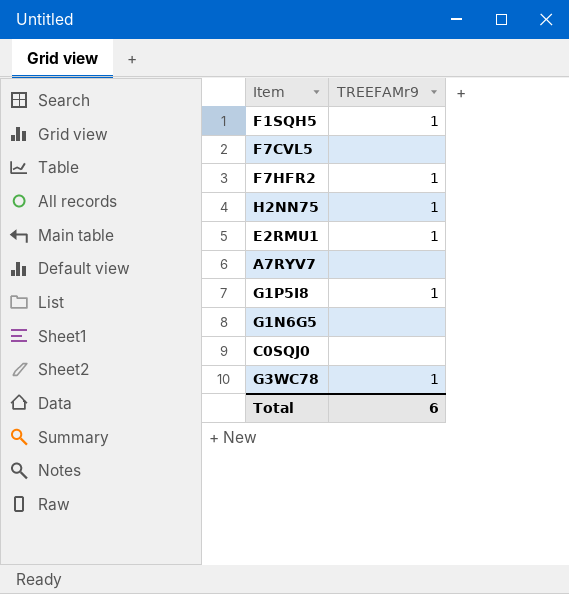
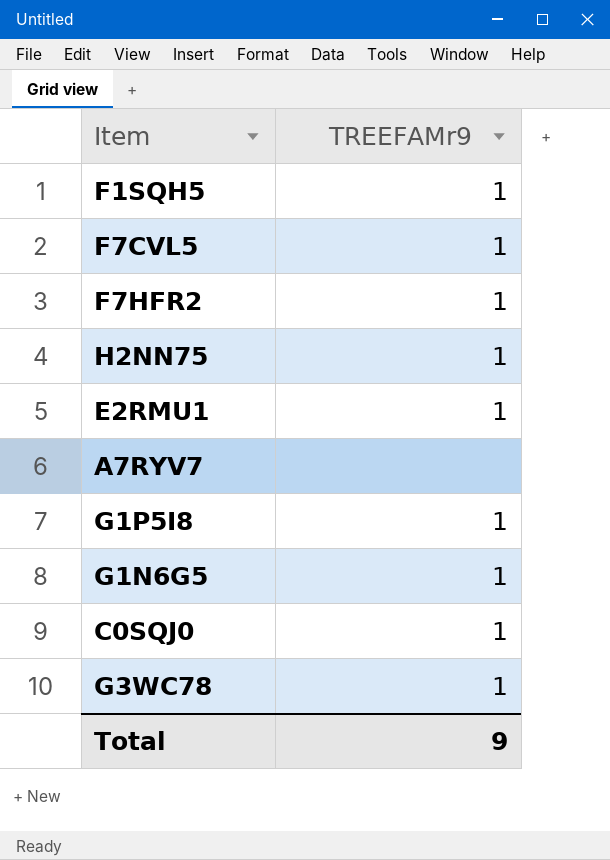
F7CVL5 | TREEFAMr9: none -> 1
G1N6G5 | TREEFAMr9: none -> 1
C0SQJ0 | TREEFAMr9: none -> 1
Total | TREEFAMr9: 6 -> 9

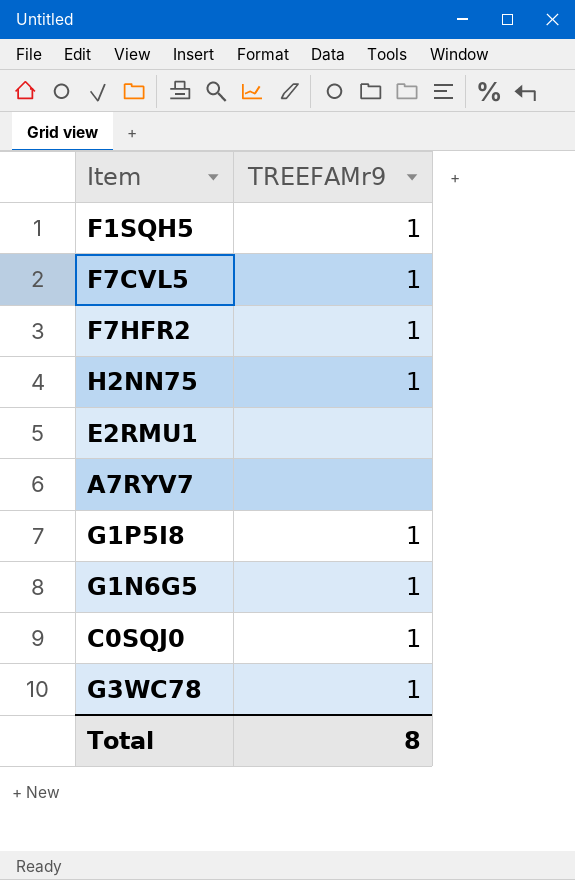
E2RMU1 | TREEFAMr9: 1 -> none
Total | TREEFAMr9: 9 -> 8

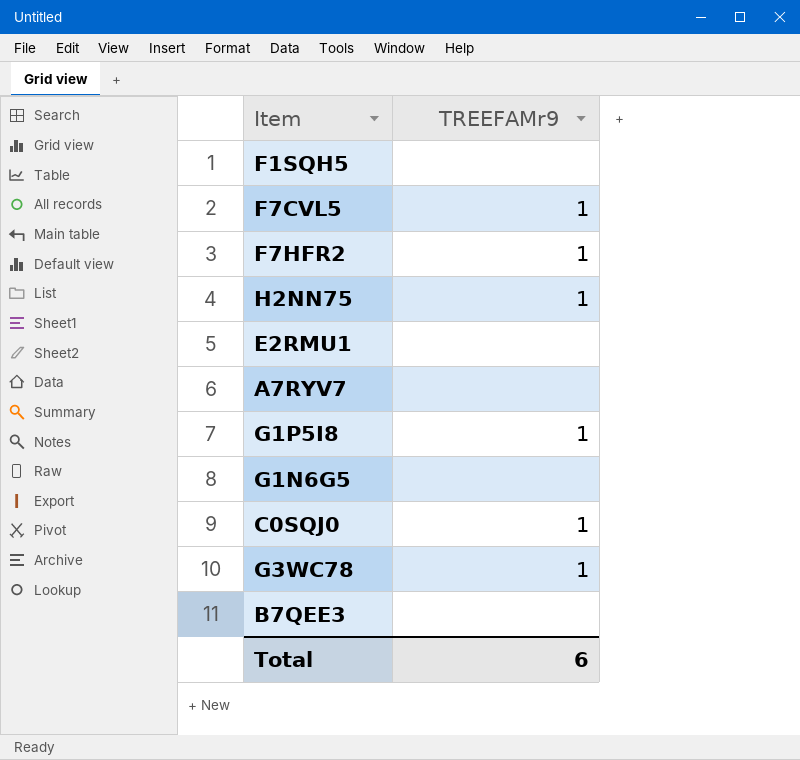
F1SQH5 | TREEFAMr9: 1 -> none
G1N6G5 | TREEFAMr9: 1 -> none
row B7QEE3: none -> none
Total | TREEFAMr9: 8 -> 6

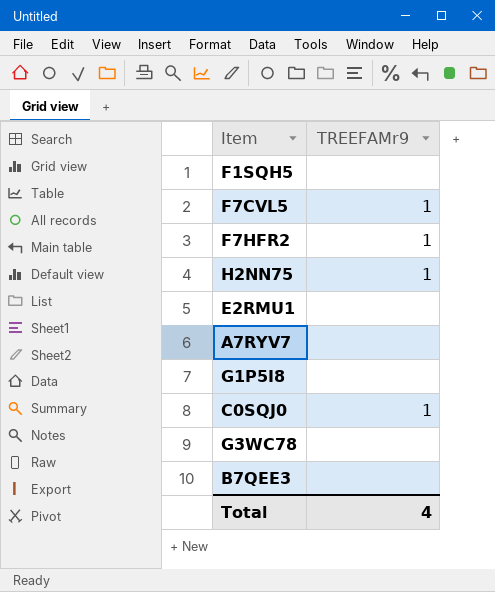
row G1N6G5: none -> none
G1P5I8 | TREEFAMr9: 1 -> none
G3WC78 | TREEFAMr9: 1 -> none
Total | TREEFAMr9: 6 -> 4

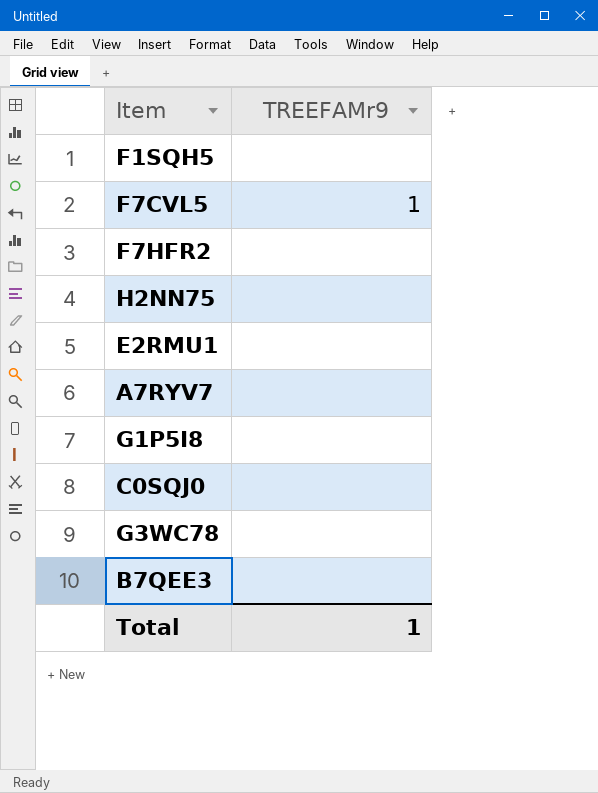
F7HFR2 | TREEFAMr9: 1 -> none
H2NN75 | TREEFAMr9: 1 -> none
C0SQJ0 | TREEFAMr9: 1 -> none
Total | TREEFAMr9: 4 -> 1

